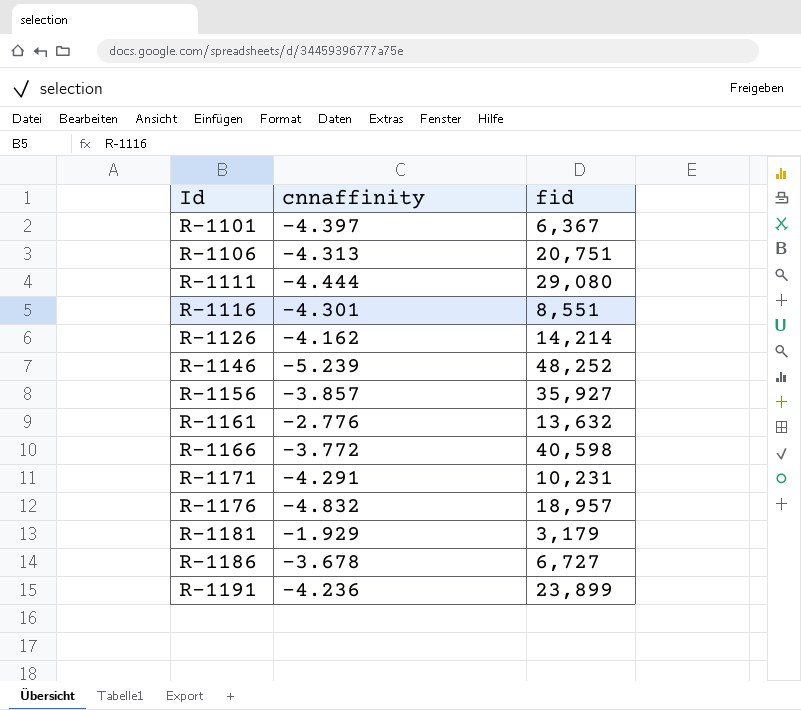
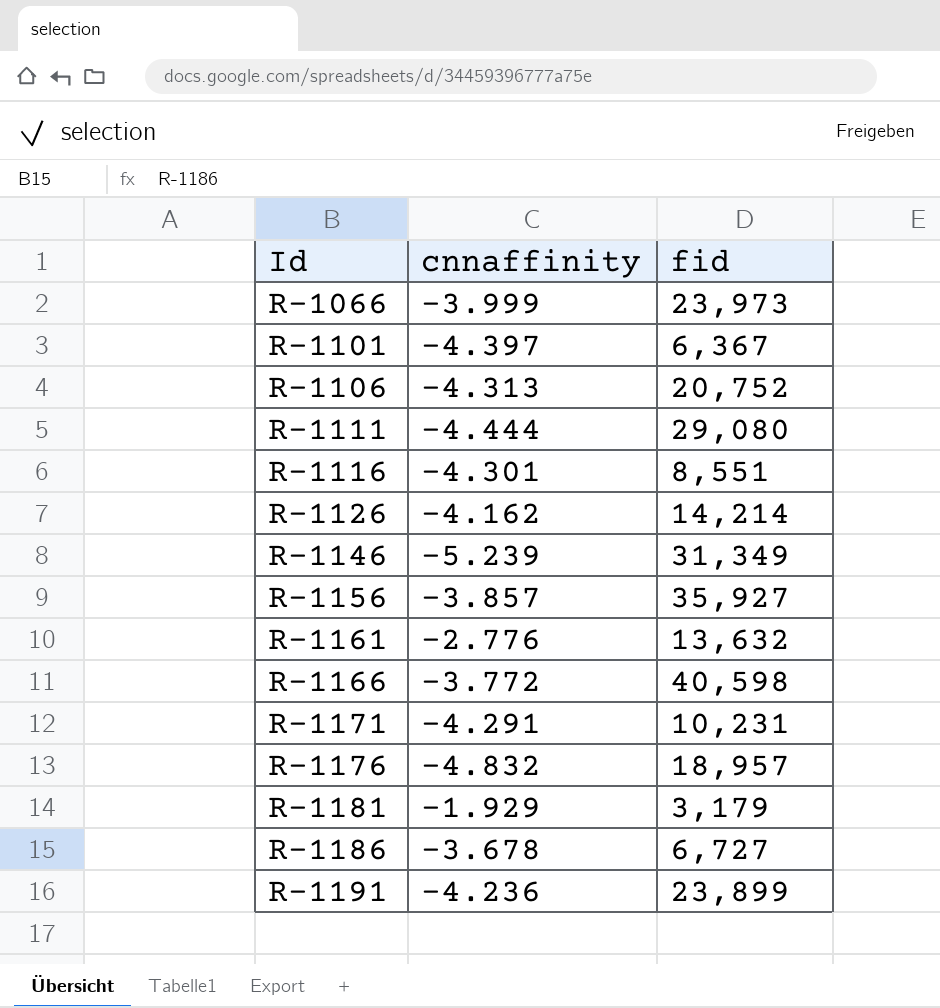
row R-1066: none -> -3.999 | 23,973
R-1106 | fid: 20,751 -> 20,752
R-1146 | fid: 48,252 -> 31,349

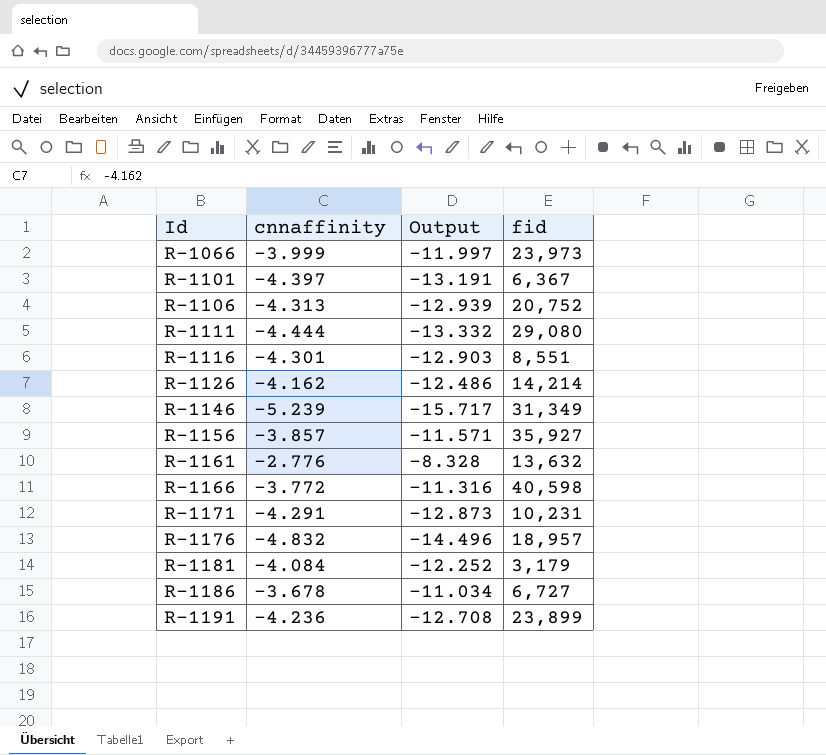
column Output | formula: none -> [cnnaffinity] * 3
R-1181 | cnnaffinity: -1.929 -> -4.084

